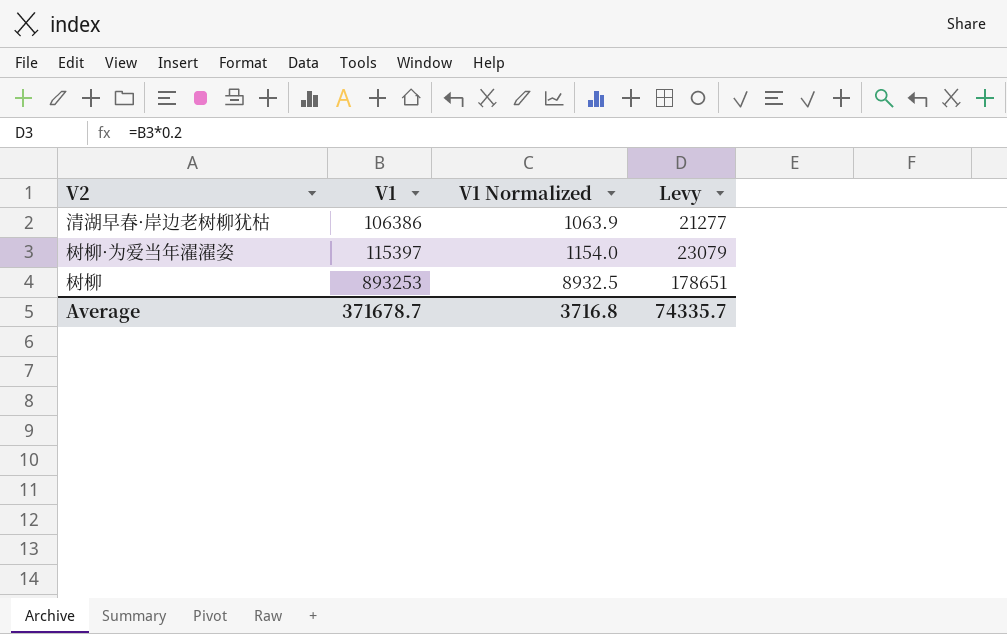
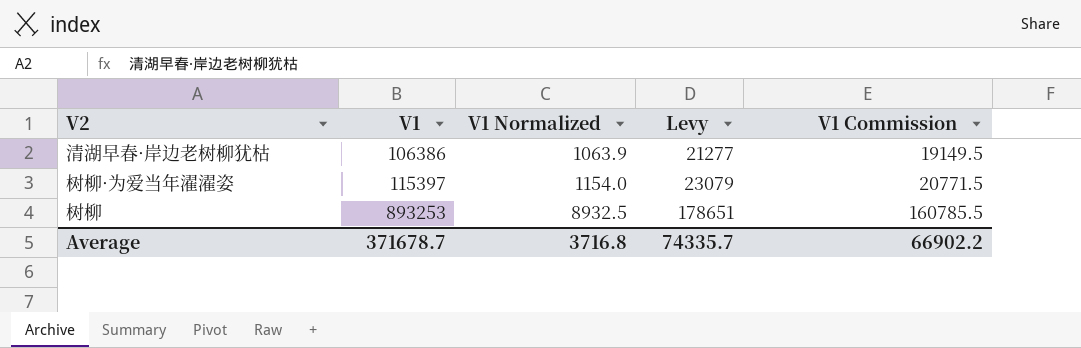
column V1 Commission | formula: none -> [V1] * 0.18

